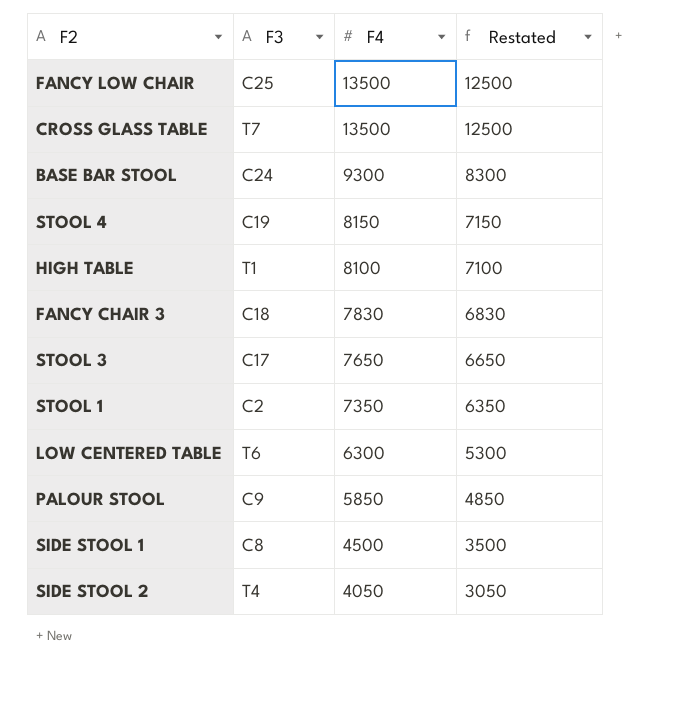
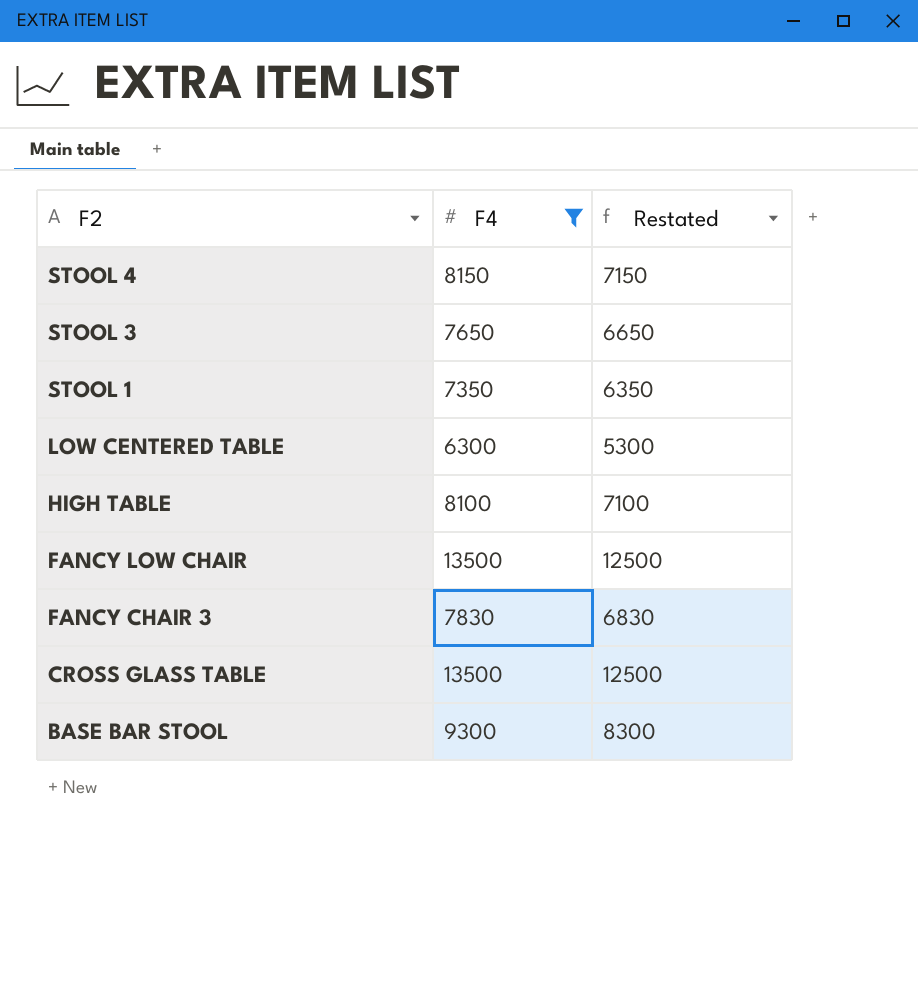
filter: none -> F4 >= 6300
row order: F4 descending -> F2 descending
column F3 | position: 2 -> none

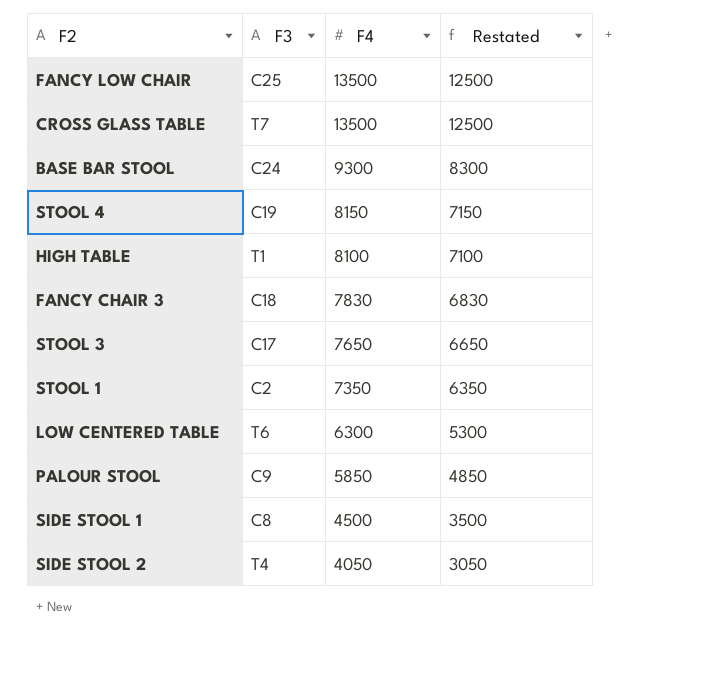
filter: F4 >= 6300 -> none
row order: F2 descending -> F4 descending
column F3 | position: none -> 2

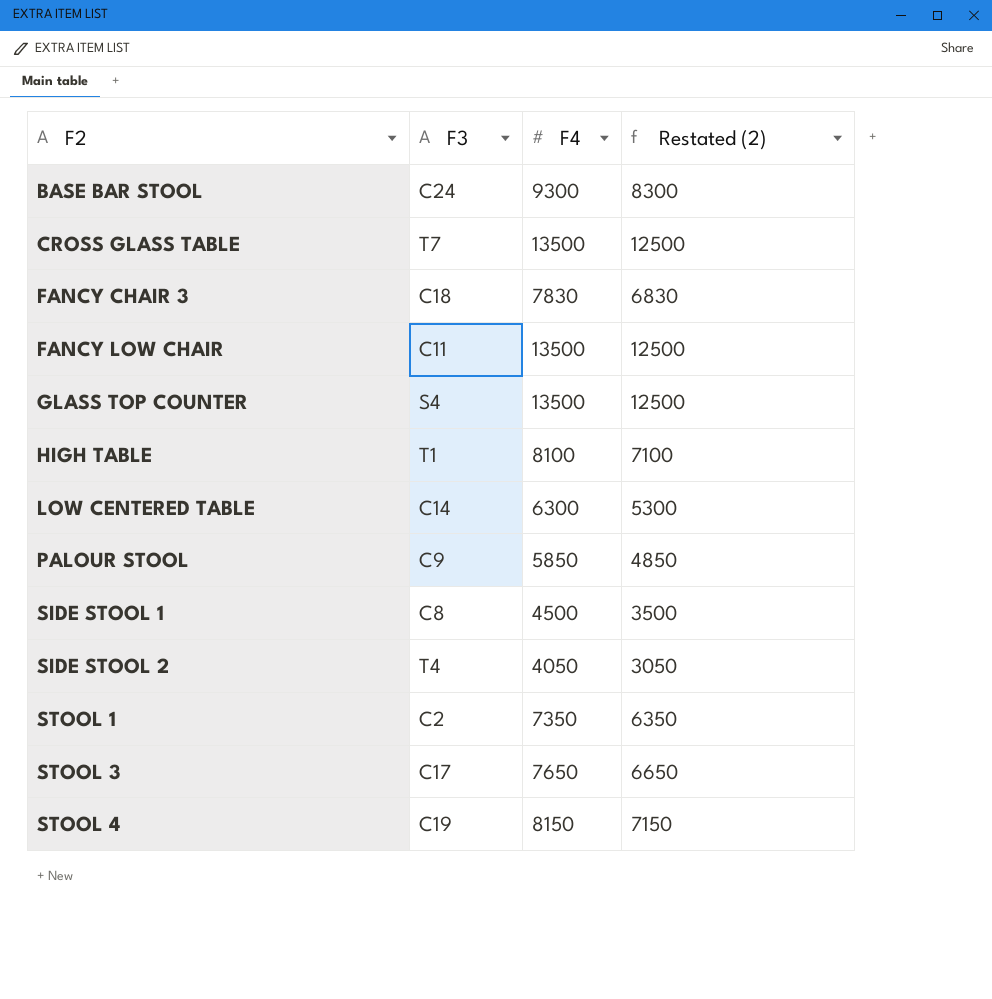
row order: F4 descending -> F2 ascending
column name: Restated -> Restated (2)
FANCY LOW CHAIR | F3: C25 -> C11
row GLASS TOP COUNTER: none -> S4 | 13500 | 12500
LOW CENTERED TABLE | F3: T6 -> C14

